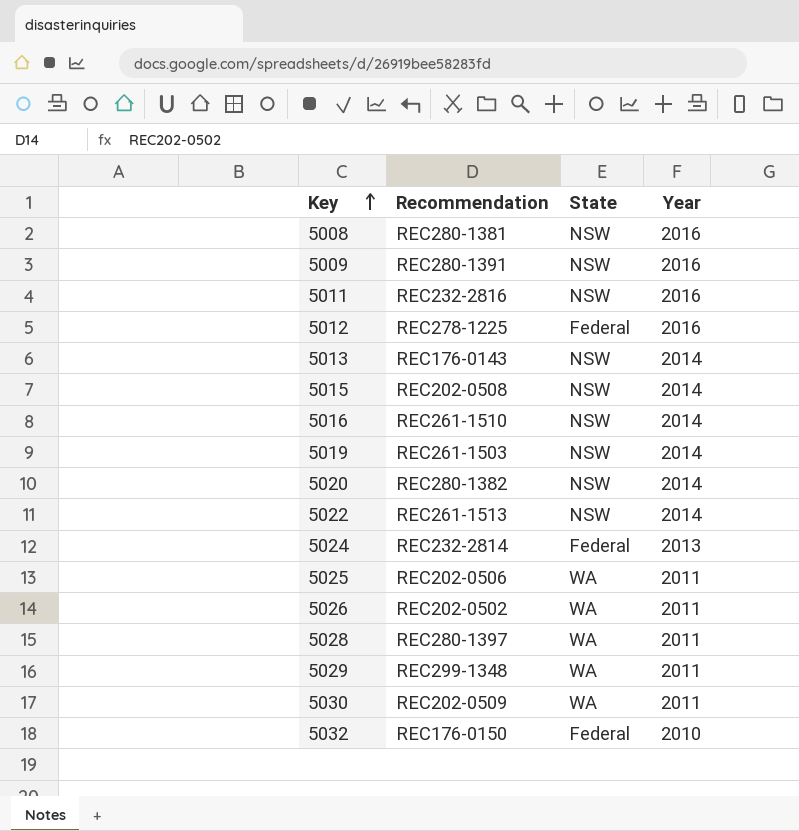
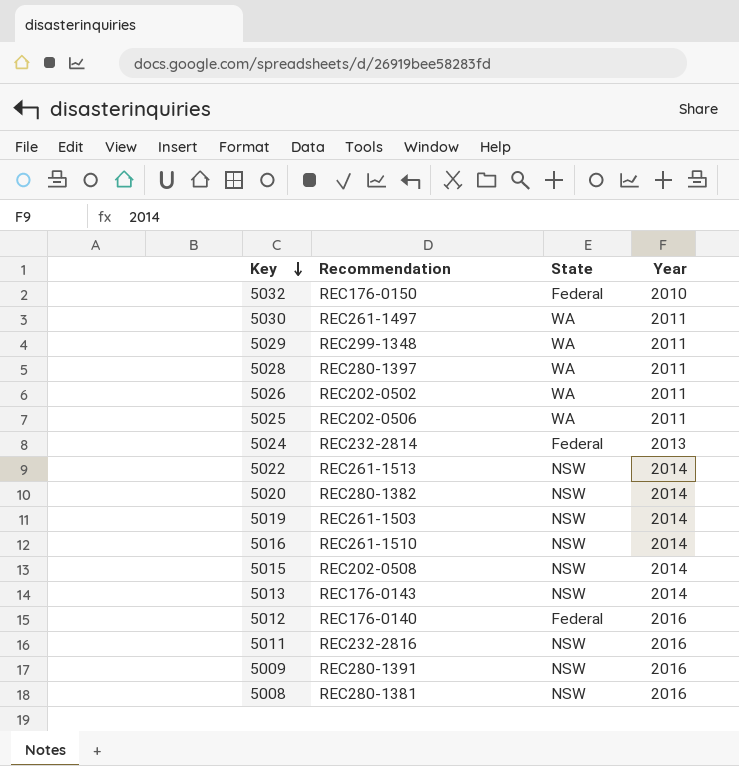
row order: Key ascending -> Key descending
5030 | Recommendation: REC202-0509 -> REC261-1497
5012 | Recommendation: REC278-1225 -> REC176-0140

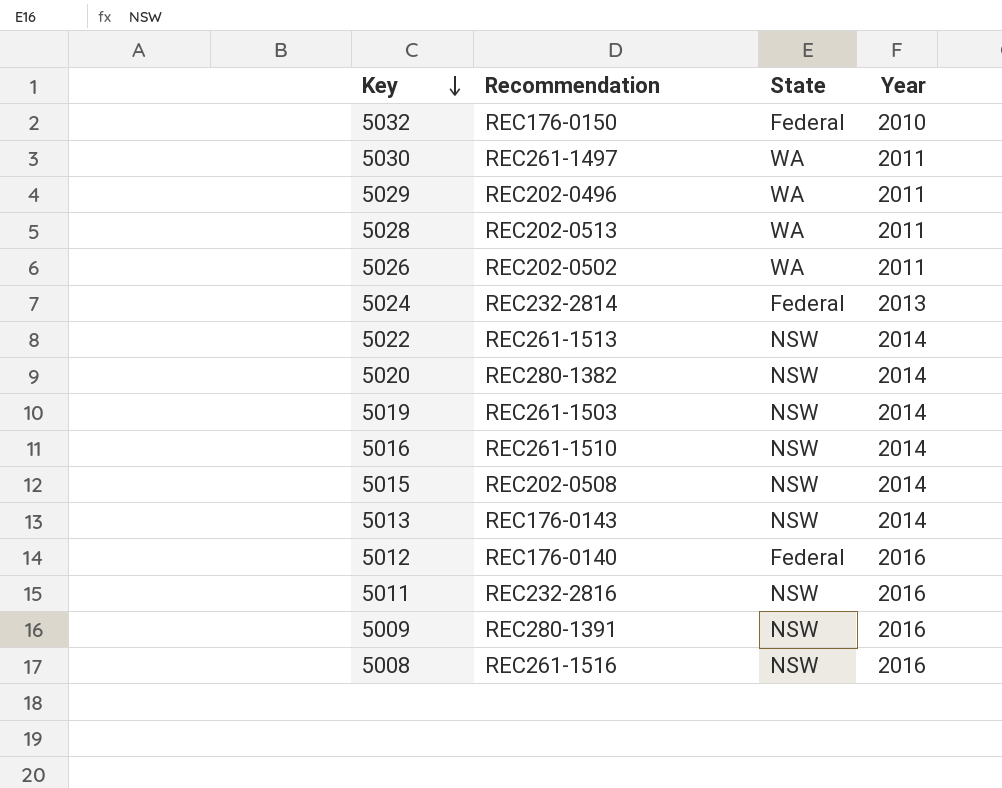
row 5025: REC202-0506 | WA | 2011 -> none
5029 | Recommendation: REC299-1348 -> REC202-0496
5028 | Recommendation: REC280-1397 -> REC202-0513
5008 | Recommendation: REC280-1381 -> REC261-1516

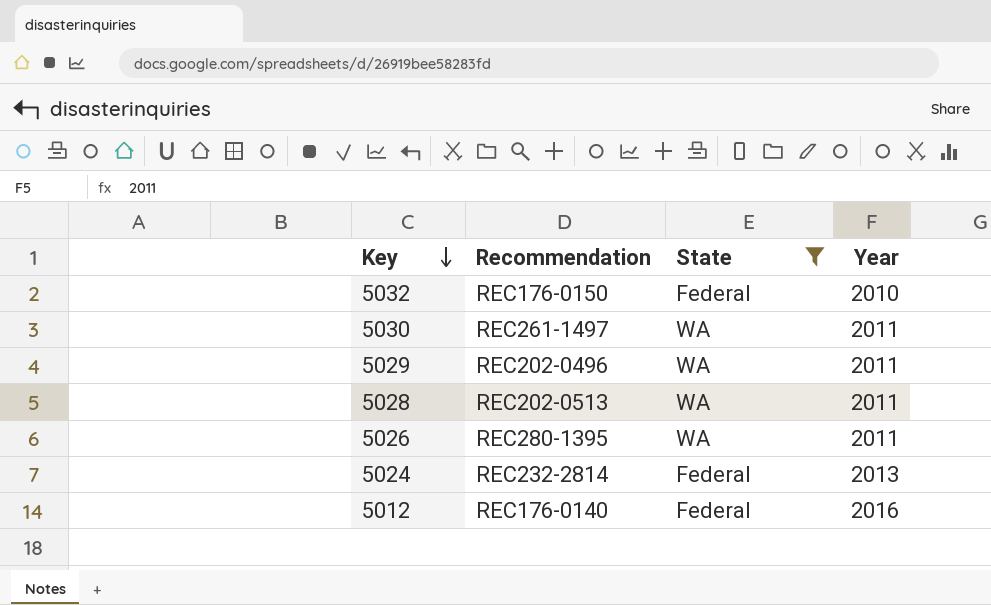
filter: none -> State != NSW
5026 | Recommendation: REC202-0502 -> REC280-1395

